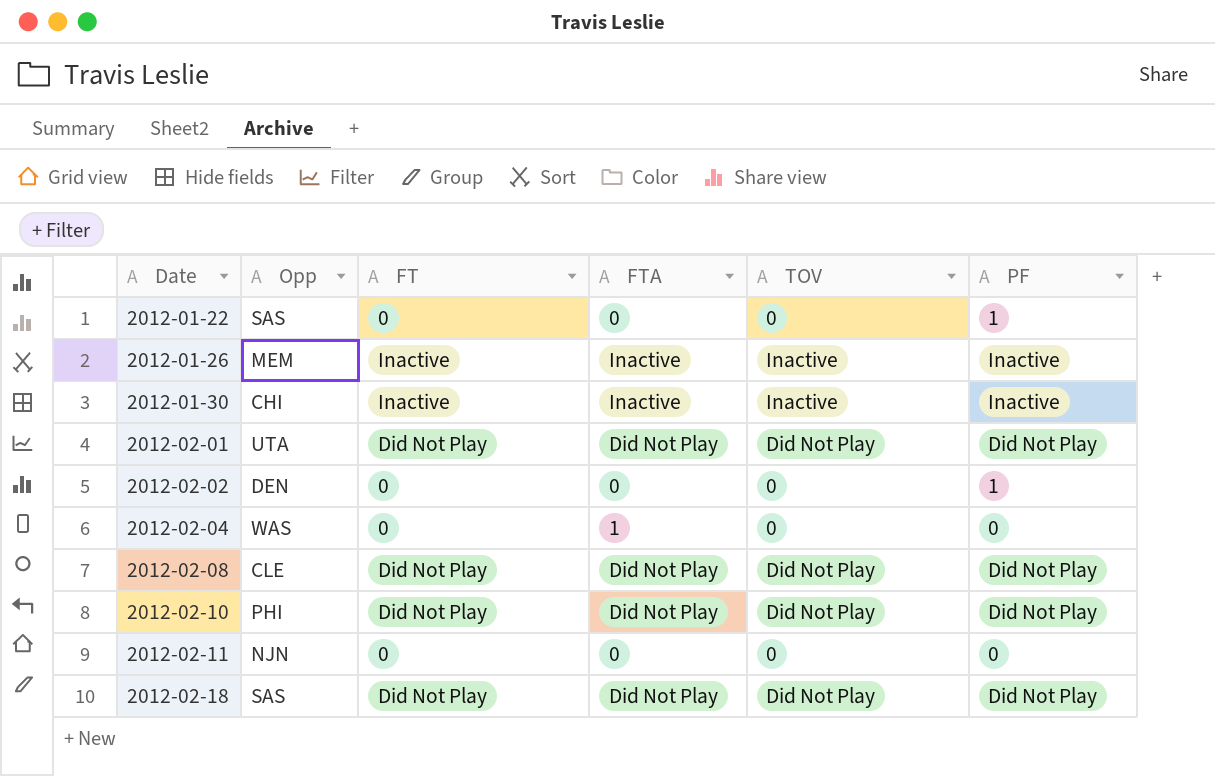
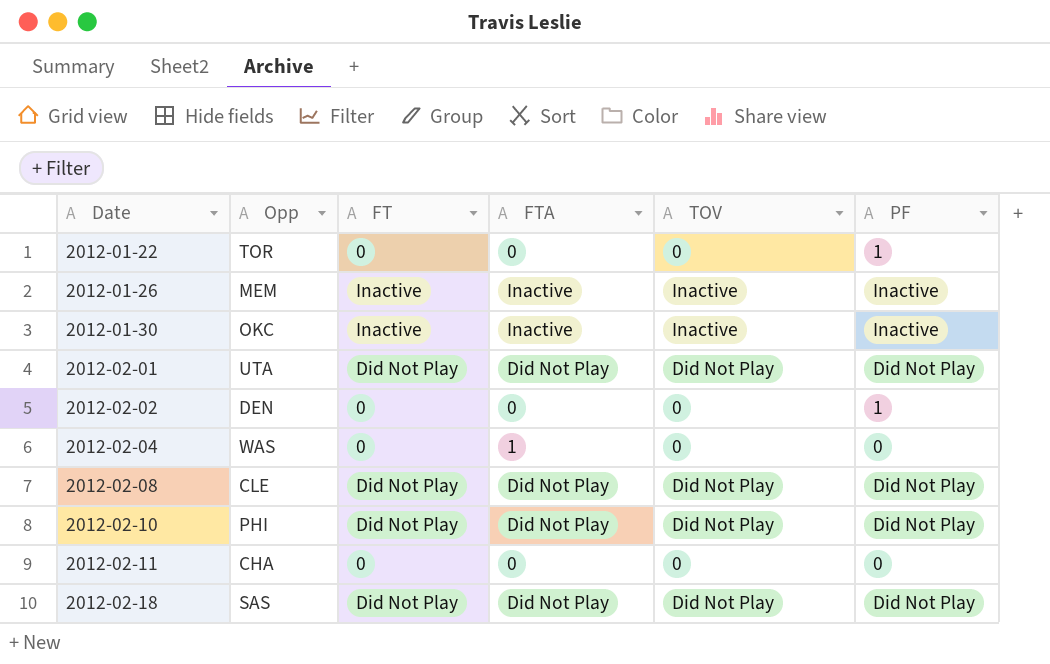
2012-01-22 | Opp: SAS -> TOR
2012-01-30 | Opp: CHI -> OKC
2012-02-11 | Opp: NJN -> CHA

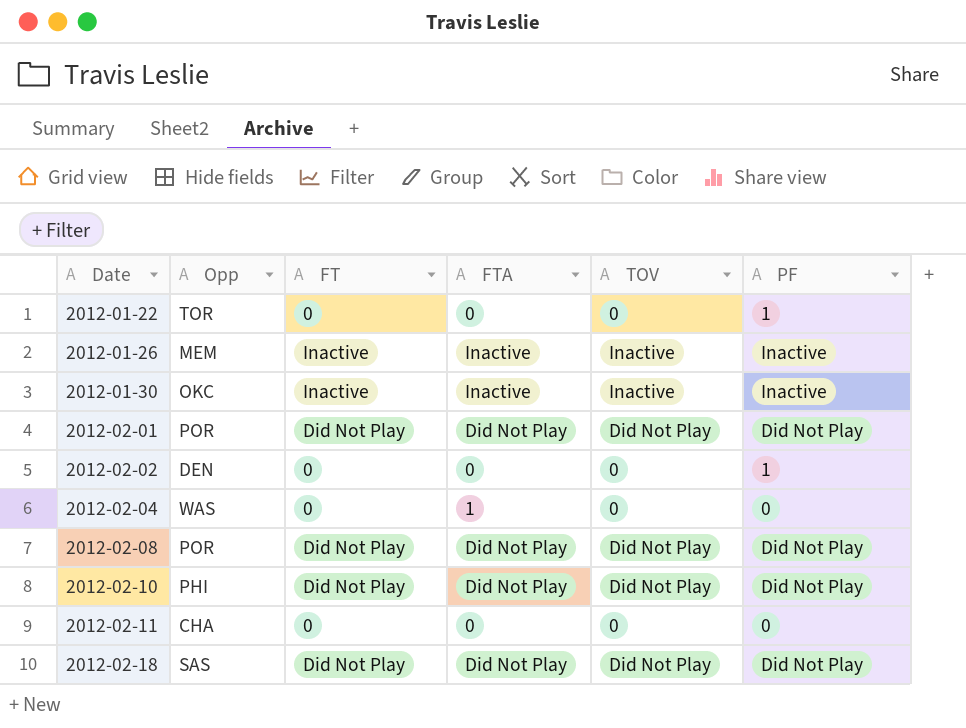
2012-02-01 | Opp: UTA -> POR
2012-02-08 | Opp: CLE -> POR

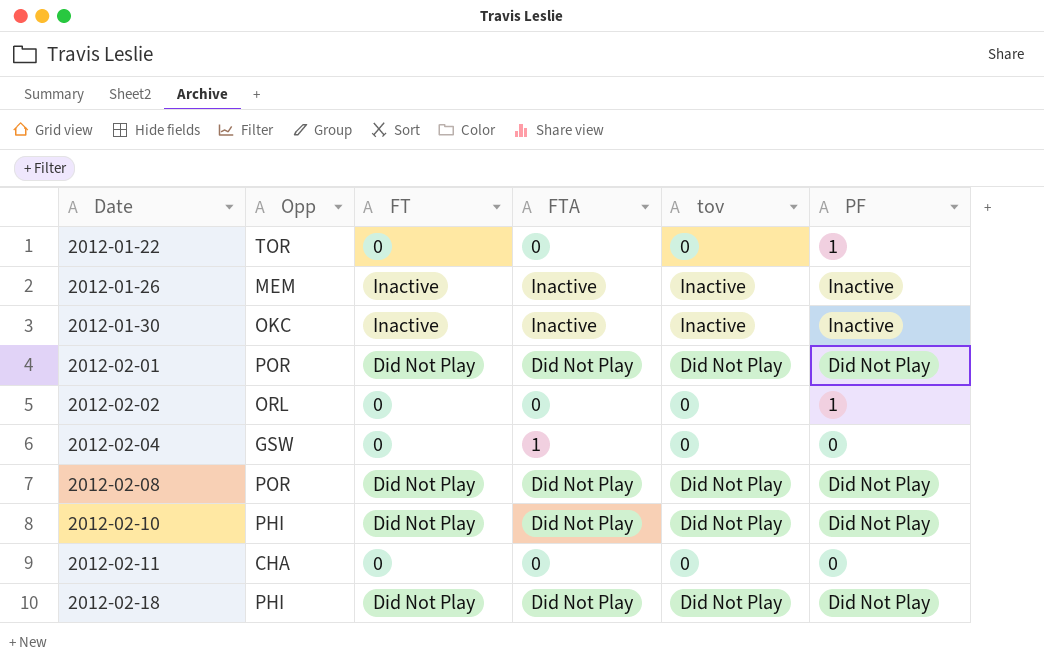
column name: TOV -> tov
2012-02-02 | Opp: DEN -> ORL
2012-02-04 | Opp: WAS -> GSW
2012-02-18 | Opp: SAS -> PHI

